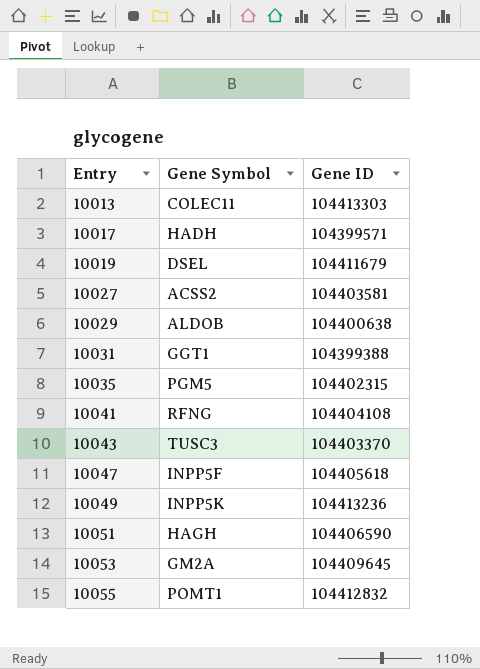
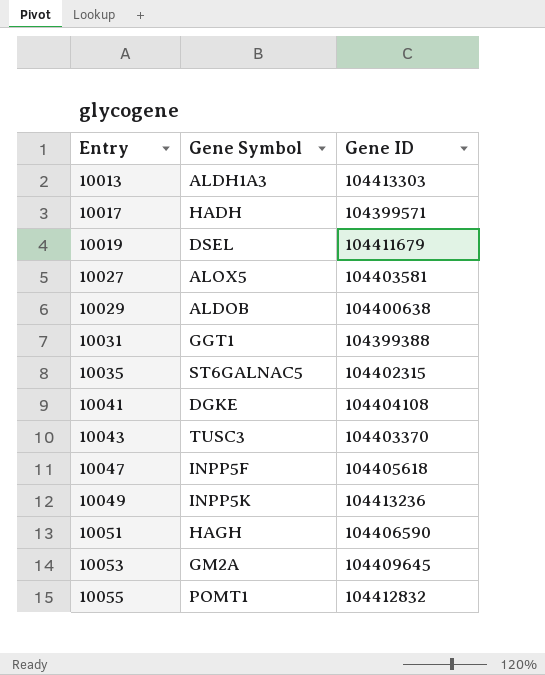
10013 | Gene Symbol: COLEC11 -> ALDH1A3
10027 | Gene Symbol: ACSS2 -> ALOX5
10035 | Gene Symbol: PGM5 -> ST6GALNAC5
10041 | Gene Symbol: RFNG -> DGKE

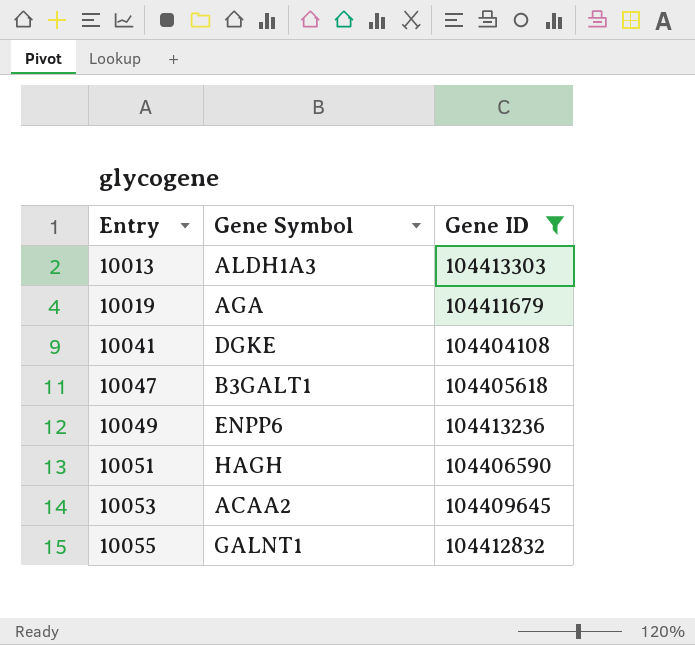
filter: none -> Gene ID >= 104404108
10019 | Gene Symbol: DSEL -> AGA
10047 | Gene Symbol: INPP5F -> B3GALT1
10049 | Gene Symbol: INPP5K -> ENPP6
10053 | Gene Symbol: GM2A -> ACAA2
10055 | Gene Symbol: POMT1 -> GALNT1

